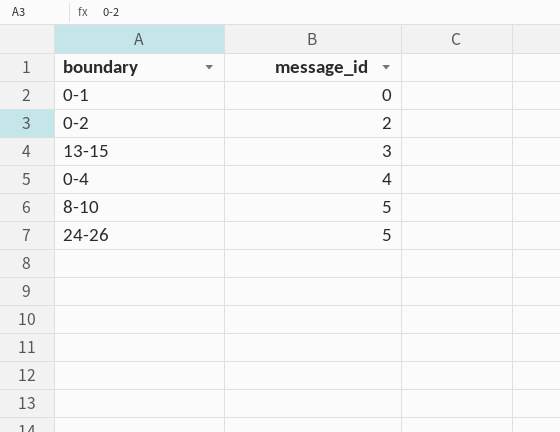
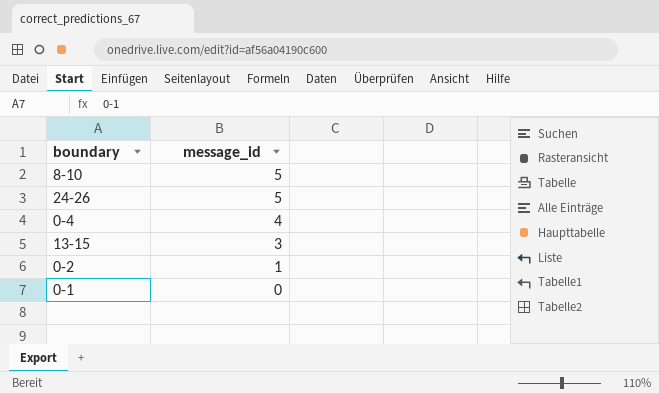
row order: message_id ascending -> message_id descending
0-2 | message_id: 2 -> 1

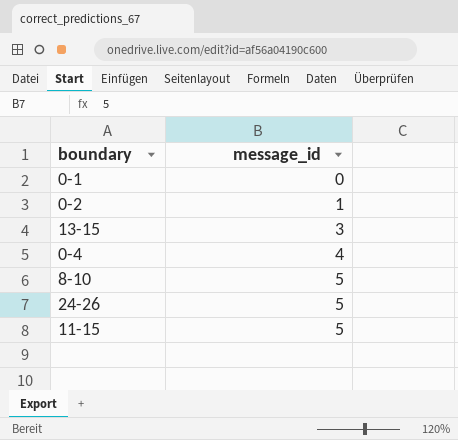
row order: message_id descending -> message_id ascending
row 11-15: none -> 5

